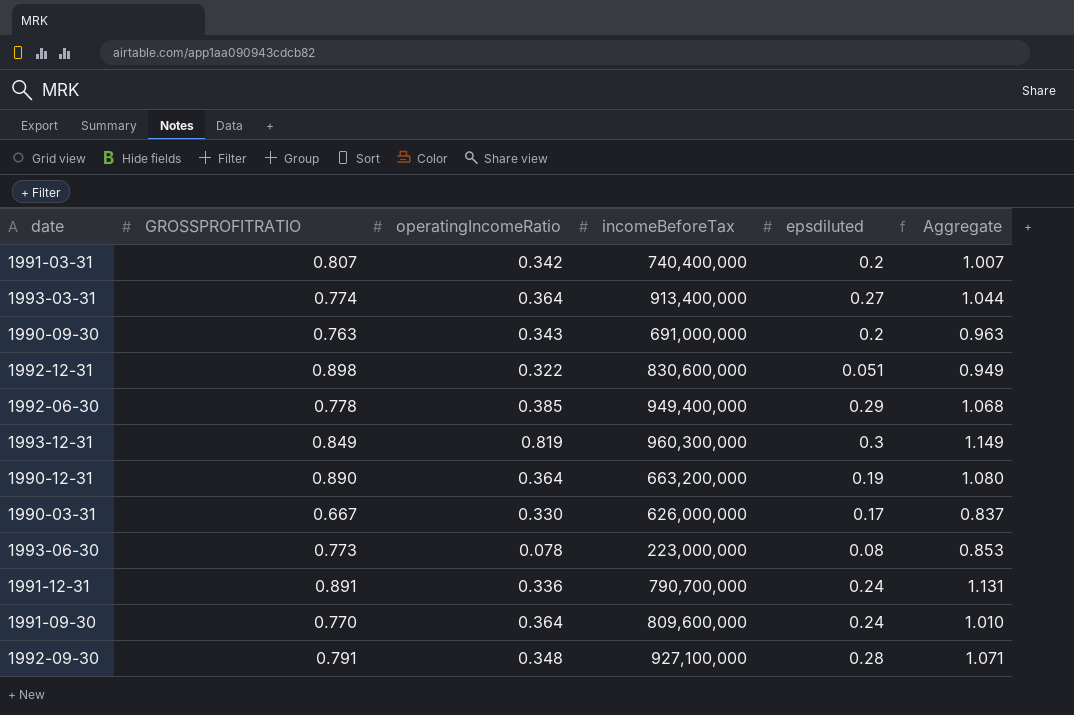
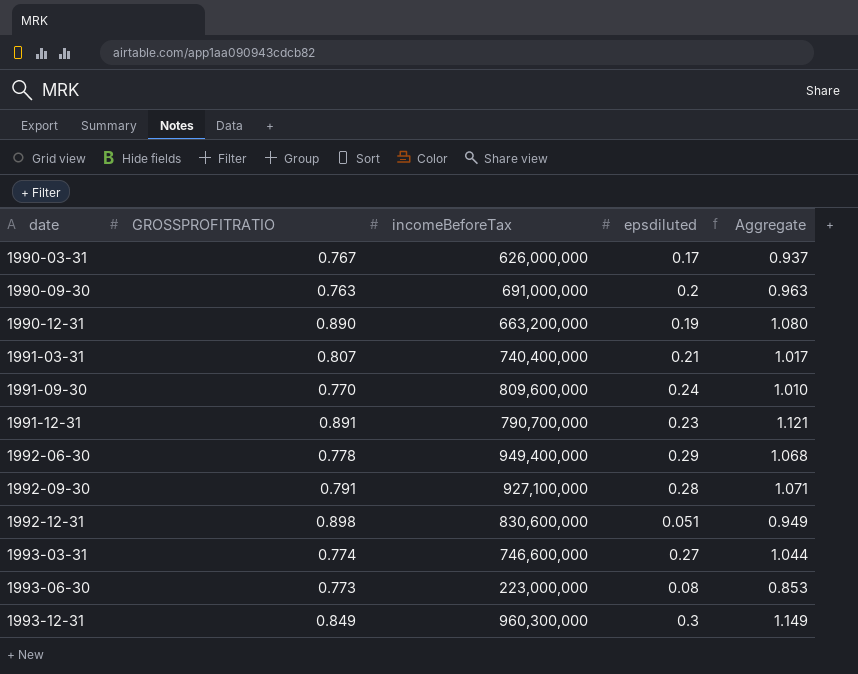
row order: none -> date ascending
column operatingIncomeRatio | position: 3 -> none
1990-03-31 | GROSSPROFITRATIO: 0.667 -> 0.767
1990-03-31 | Aggregate: 0.837 -> 0.937
1991-03-31 | epsdiluted: 0.2 -> 0.21
1991-03-31 | Aggregate: 1.007 -> 1.017
1991-12-31 | epsdiluted: 0.24 -> 0.23
1991-12-31 | Aggregate: 1.131 -> 1.121
1993-03-31 | incomeBeforeTax: 913,400,000 -> 746,600,000

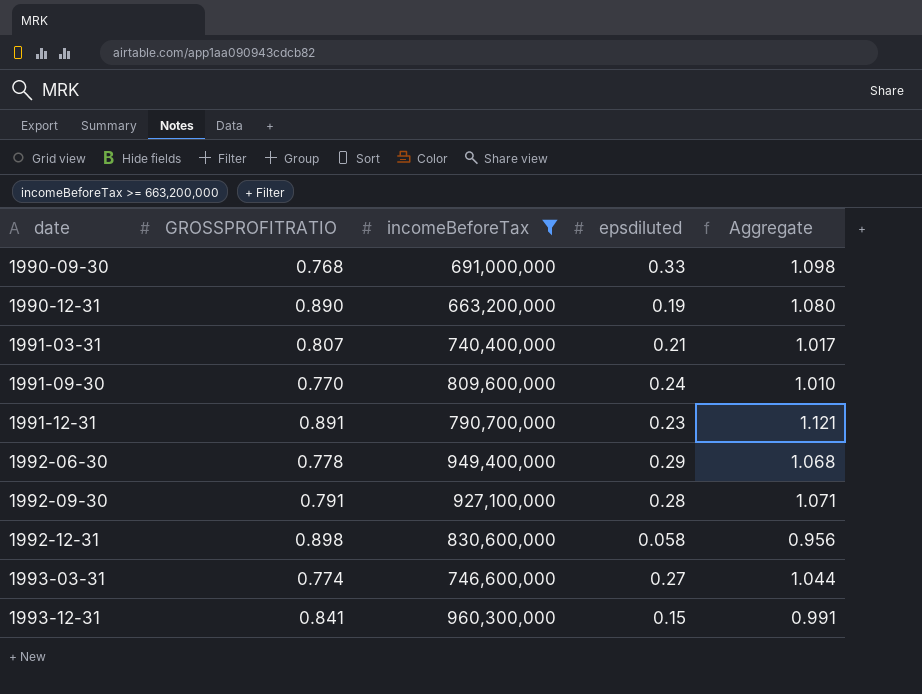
filter: none -> incomeBeforeTax >= 663,200,000
1990-09-30 | GROSSPROFITRATIO: 0.763 -> 0.768
1990-09-30 | epsdiluted: 0.2 -> 0.33
1990-09-30 | Aggregate: 0.963 -> 1.098
1992-12-31 | epsdiluted: 0.051 -> 0.058
1992-12-31 | Aggregate: 0.949 -> 0.956
1993-12-31 | GROSSPROFITRATIO: 0.849 -> 0.841
1993-12-31 | epsdiluted: 0.3 -> 0.15
1993-12-31 | Aggregate: 1.149 -> 0.991

